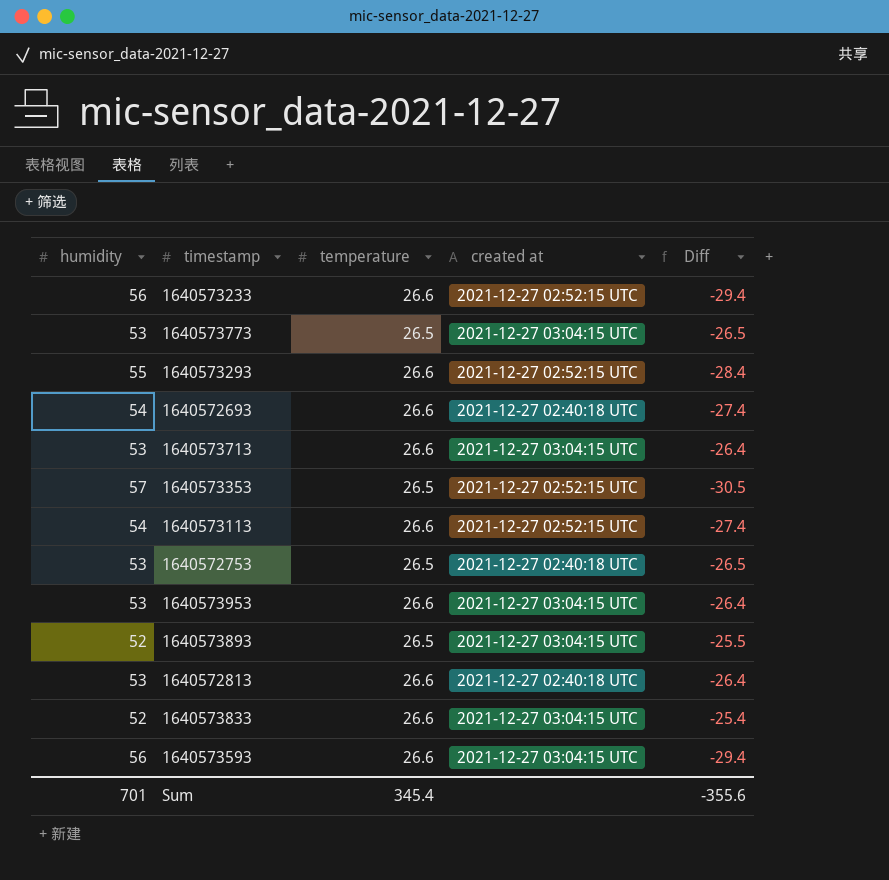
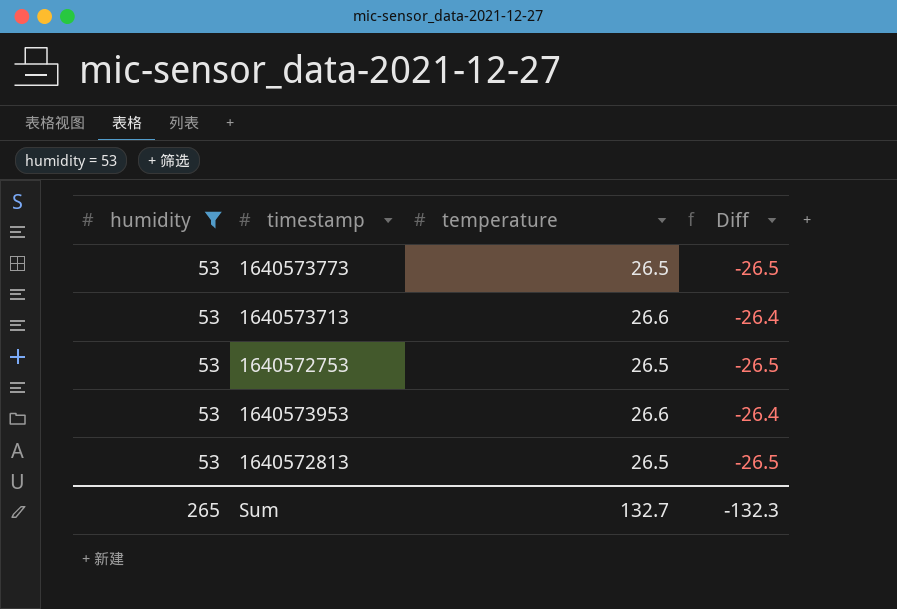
filter: none -> humidity = 53
column created at | position: 4 -> none
1640572813 | temperature: 26.6 -> 26.5
1640572813 | Diff: -26.4 -> -26.5
Sum | humidity: 701 -> 265
Sum | temperature: 345.4 -> 132.7
Sum | Diff: -355.6 -> -132.3

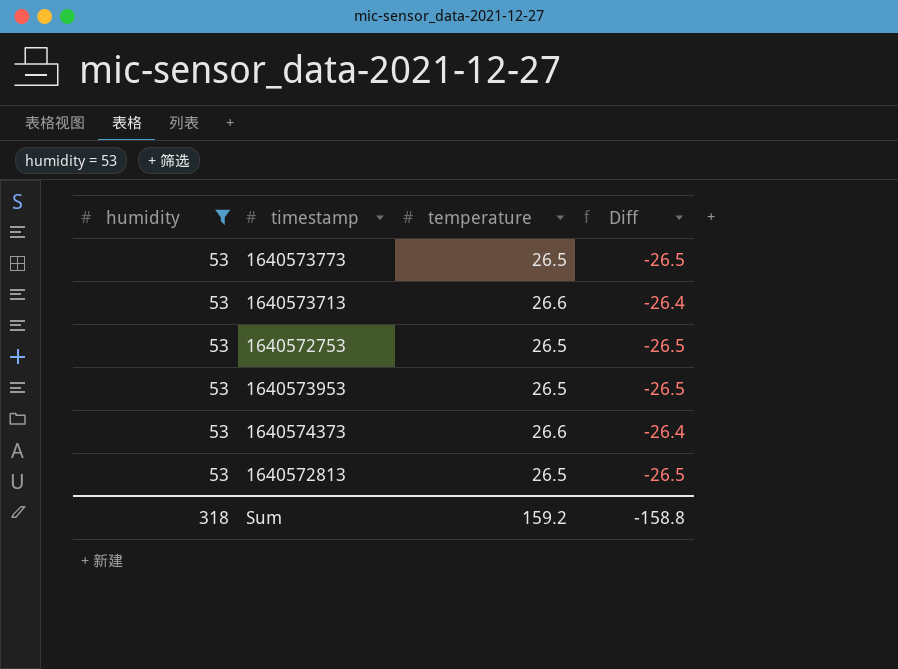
1640573953 | temperature: 26.6 -> 26.5
1640573953 | Diff: -26.4 -> -26.5
row 1640574373: none -> 53 | 26.6 | -26.4
Sum | humidity: 265 -> 318
Sum | temperature: 132.7 -> 159.2
Sum | Diff: -132.3 -> -158.8

